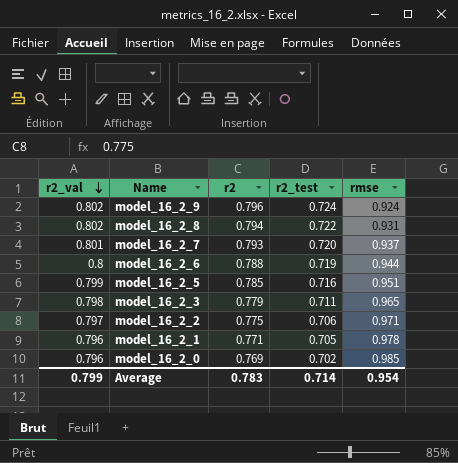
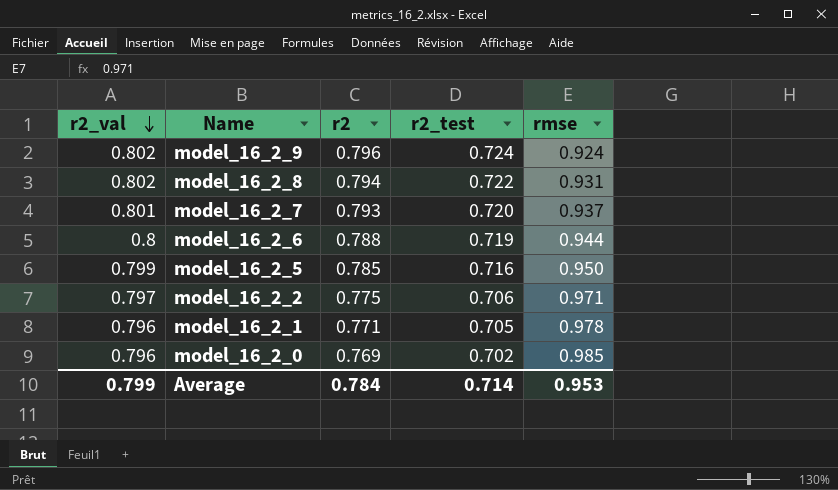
row model_16_2_3: 0.798 | 0.779 | 0.711 | 0.965 -> none
model_16_2_5 | rmse: 0.951 -> 0.950
Average | r2: 0.783 -> 0.784
Average | rmse: 0.954 -> 0.953

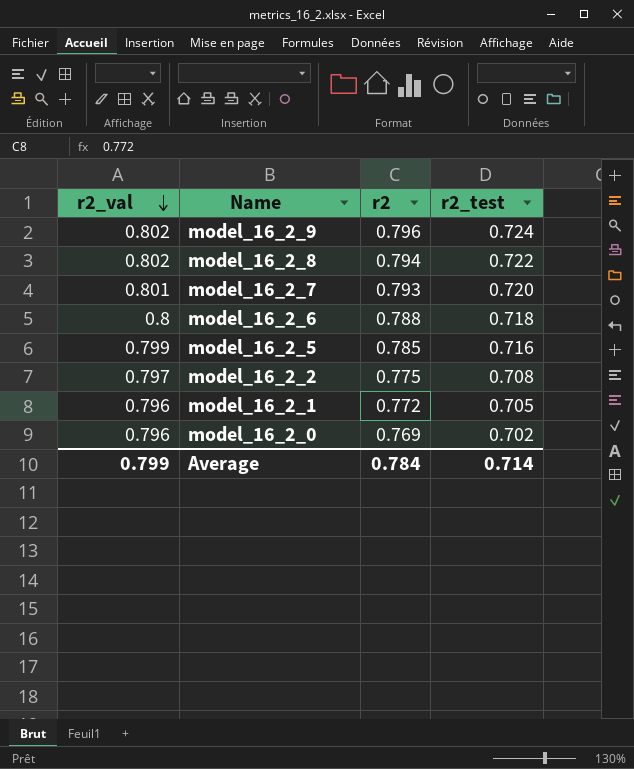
column rmse | position: 5 -> none
model_16_2_6 | r2_test: 0.719 -> 0.718
model_16_2_2 | r2_test: 0.706 -> 0.708
model_16_2_1 | r2: 0.771 -> 0.772

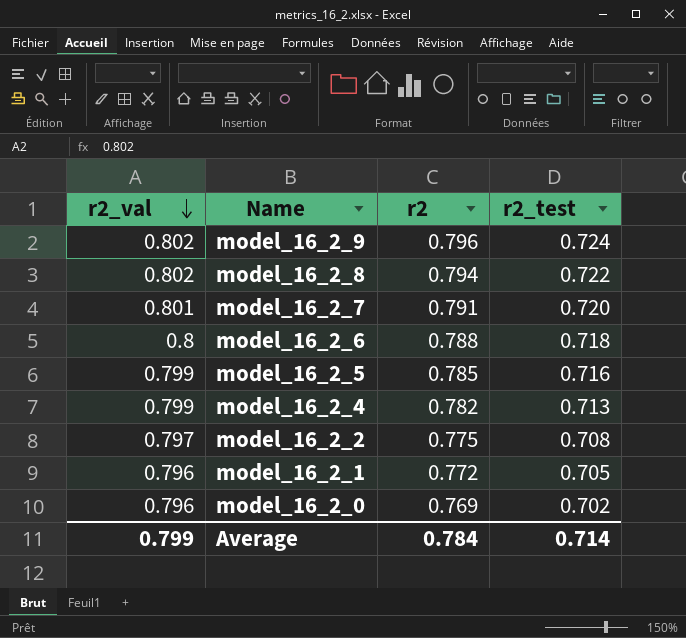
model_16_2_7 | r2: 0.793 -> 0.791
row model_16_2_4: none -> 0.799 | 0.782 | 0.713

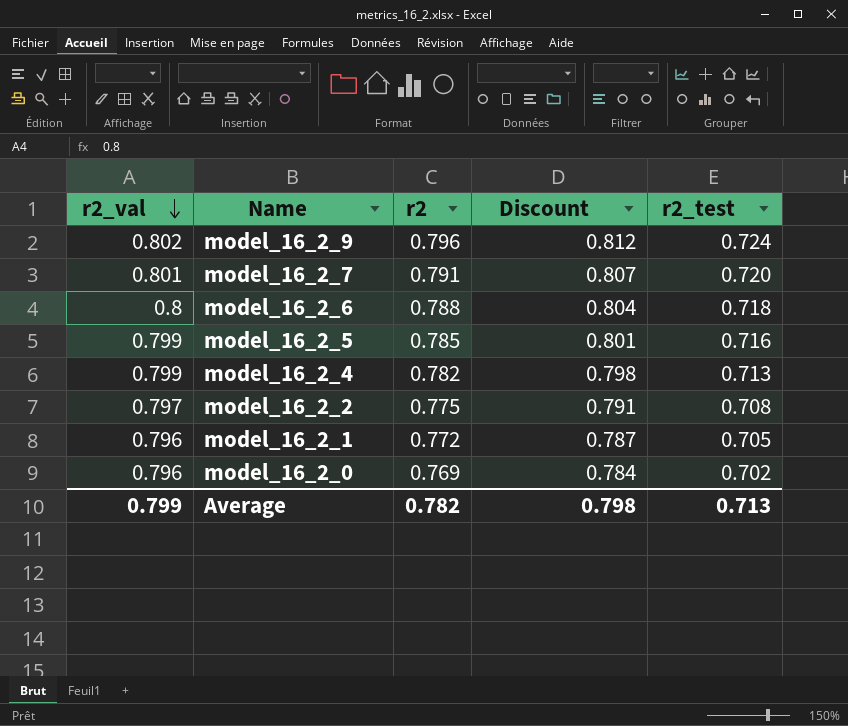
column Discount | formula: none -> [r2] * 1.02
row model_16_2_8: 0.802 | 0.794 | 0.722 -> none
Average | r2: 0.784 -> 0.782
Average | r2_test: 0.714 -> 0.713

